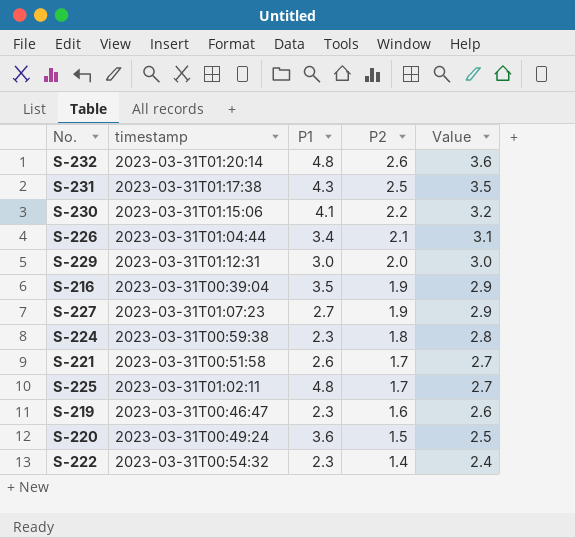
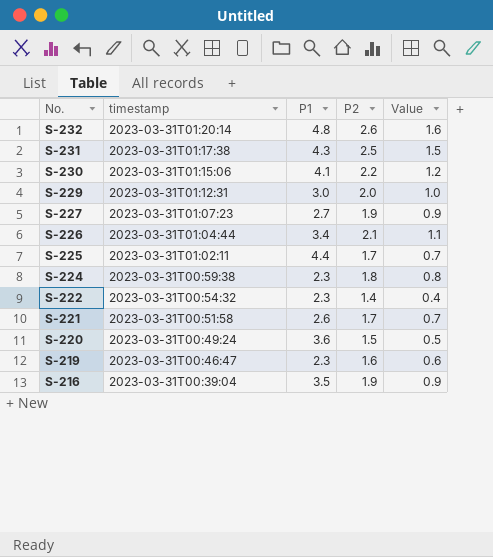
row order: P2 descending -> No. descending
column Value | formula: [P2] + 1 -> [P2] - 1
S-225 | P1: 4.8 -> 4.4

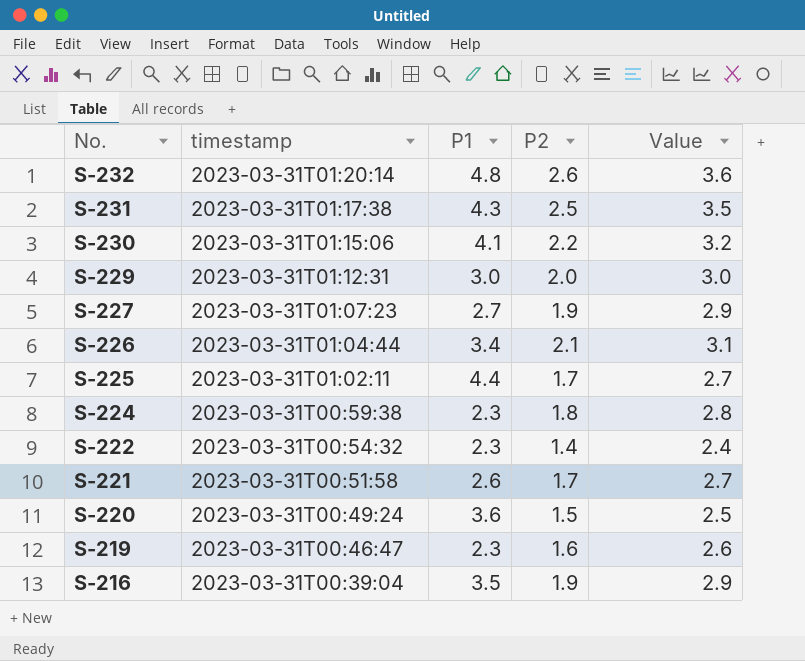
column Value | formula: [P2] - 1 -> [P2] + 1

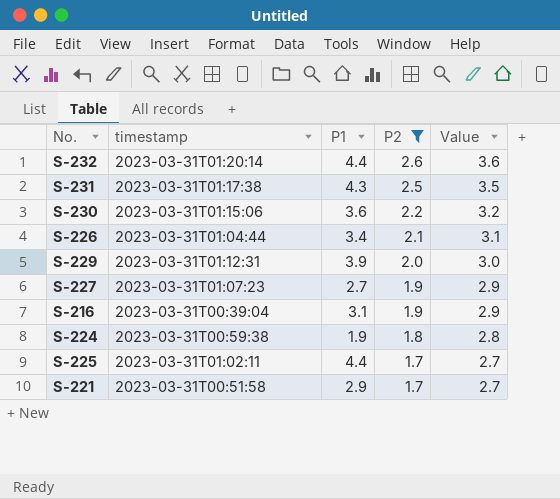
filter: none -> P2 >= 1.7
row order: No. descending -> P2 descending
S-232 | P1: 4.8 -> 4.4
S-230 | P1: 4.1 -> 3.6
S-229 | P1: 3.0 -> 3.9
S-216 | P1: 3.5 -> 3.1
S-224 | P1: 2.3 -> 1.9
S-221 | P1: 2.6 -> 2.9

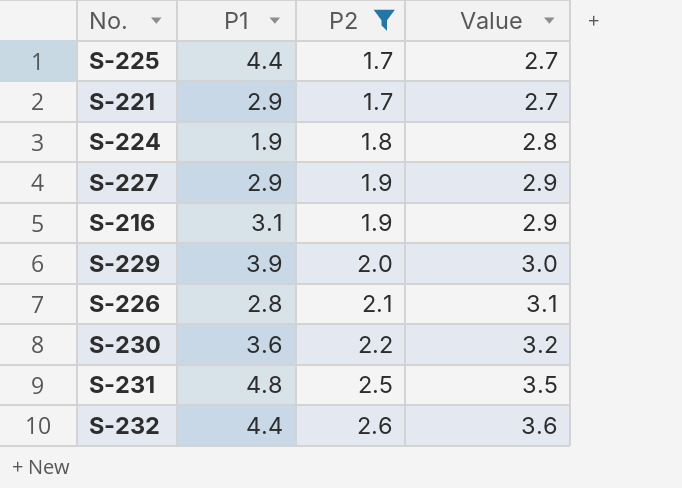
row order: P2 descending -> P2 ascending
column timestamp | position: 2 -> none
S-227 | P1: 2.7 -> 2.9
S-226 | P1: 3.4 -> 2.8
S-231 | P1: 4.3 -> 4.8

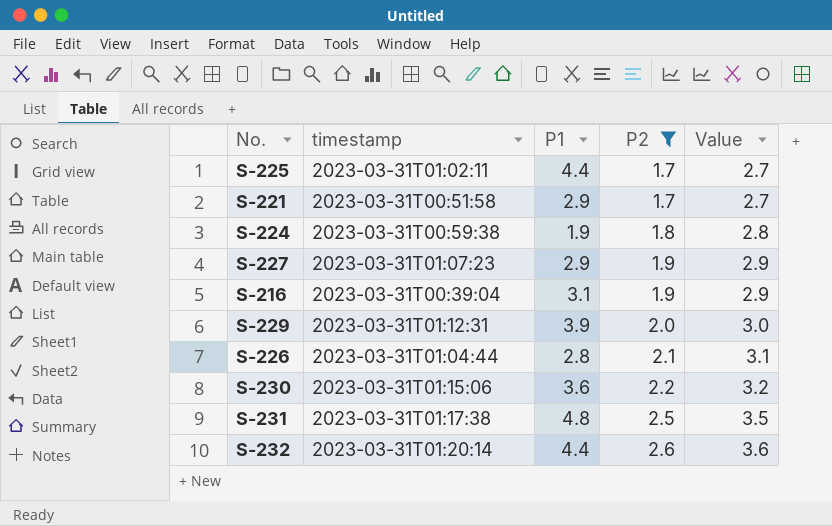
column timestamp | position: none -> 2

